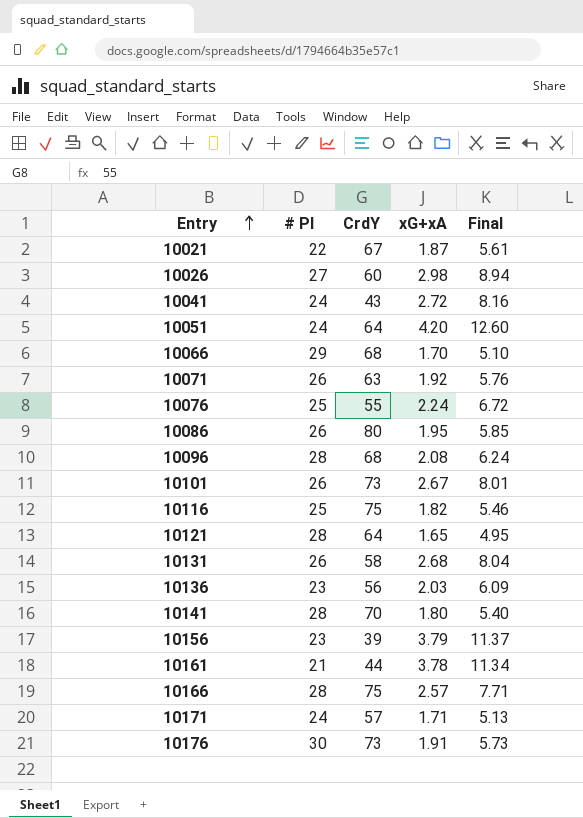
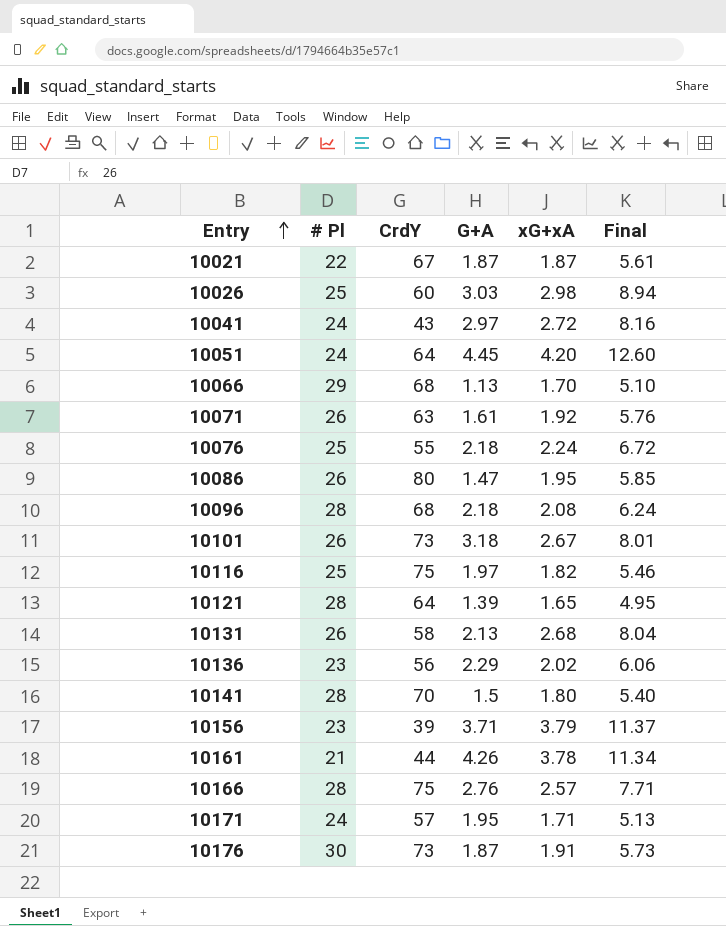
column G+A | position: none -> 4
10026 | # Pl: 27 -> 25
10136 | xG+xA: 2.03 -> 2.02
10136 | Final: 6.09 -> 6.06

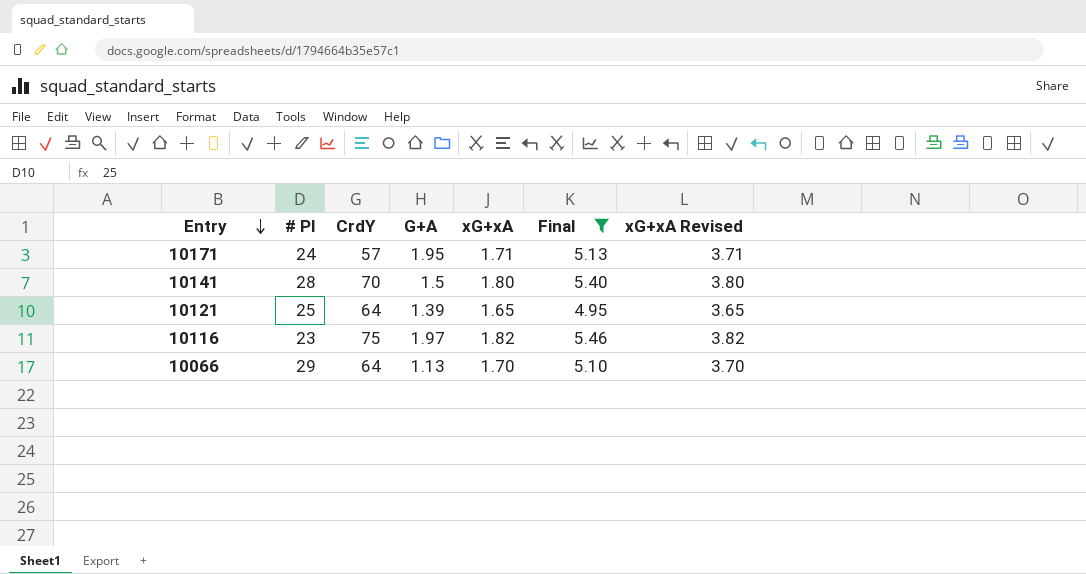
filter: none -> Final <= 5.46
row order: Entry ascending -> Entry descending
column xG+xA Revised | formula: none -> [xG+xA] + 2
10121 | # Pl: 28 -> 25
10116 | # Pl: 25 -> 23
10066 | CrdY: 68 -> 64

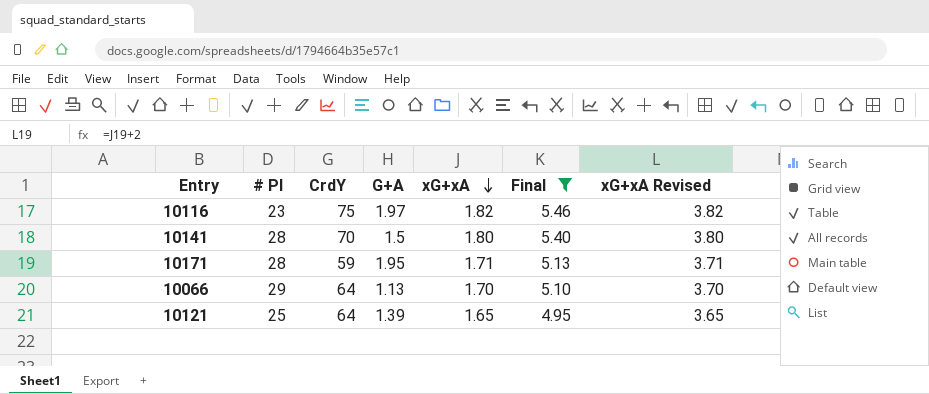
row order: Entry descending -> xG+xA descending
10171 | # Pl: 24 -> 28
10171 | CrdY: 57 -> 59

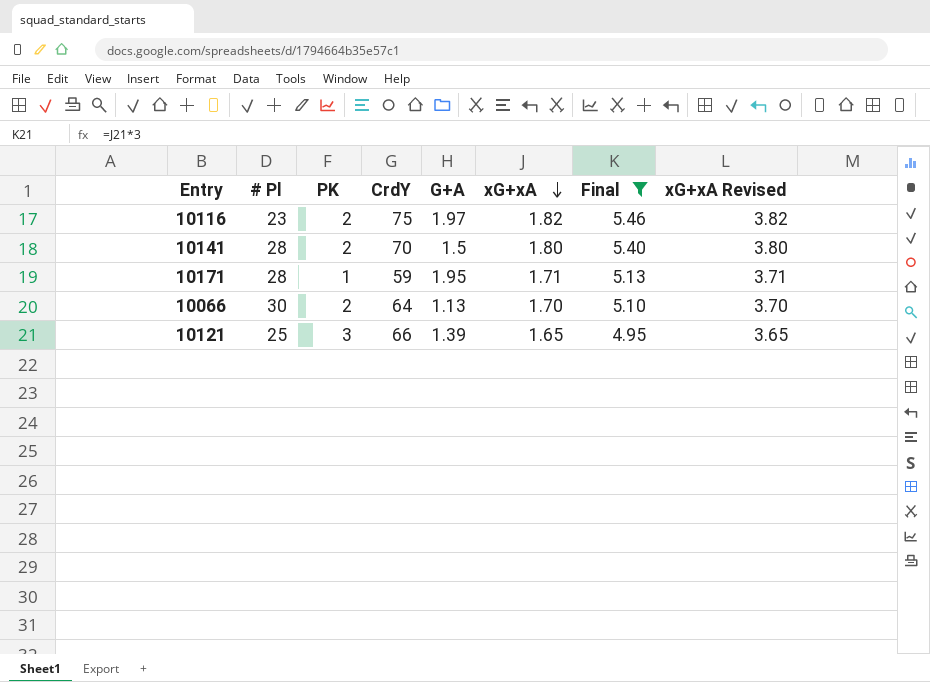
column PK | position: none -> 3
10066 | # Pl: 29 -> 30
10121 | CrdY: 64 -> 66

